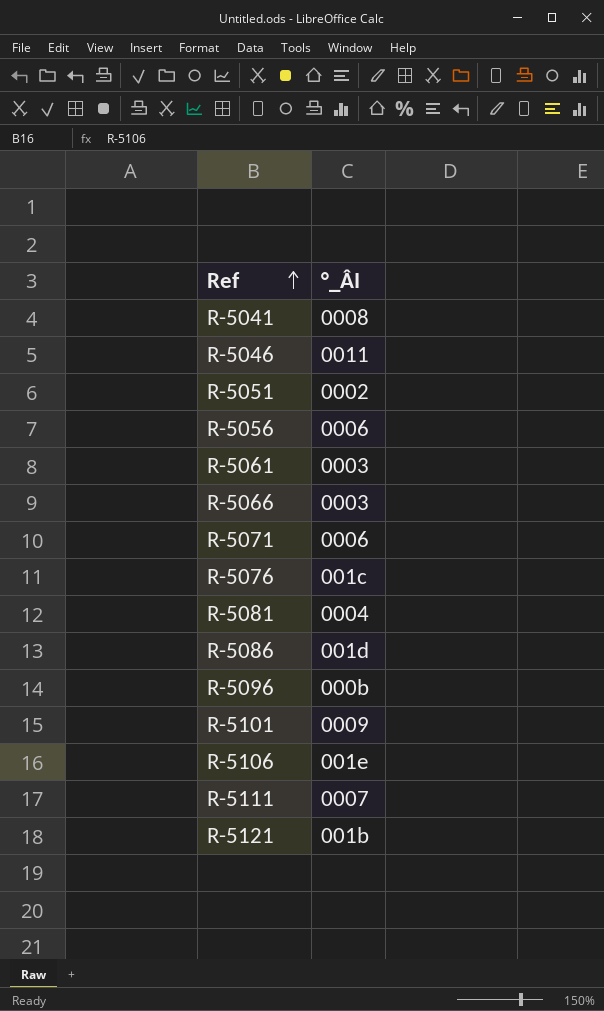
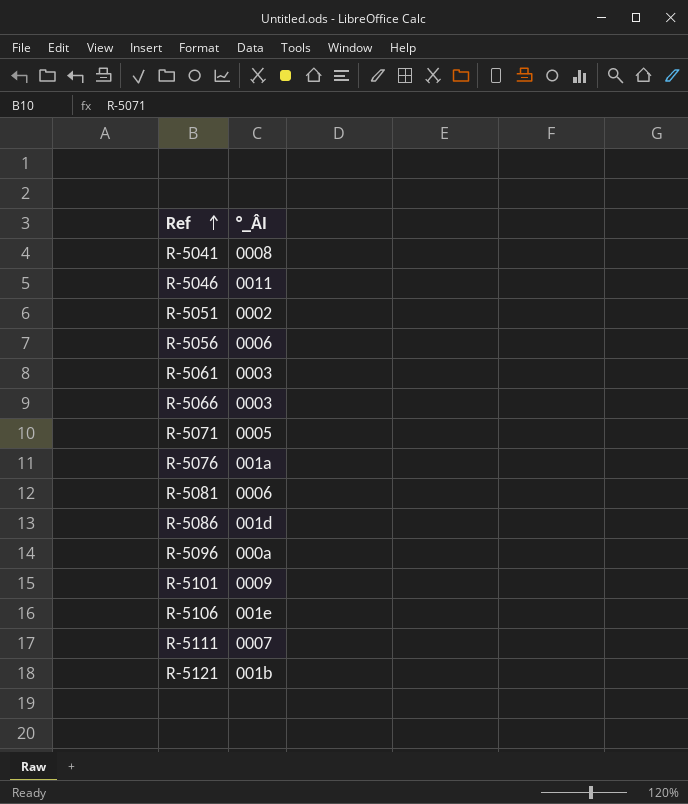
R-5071 | °_ÂI: 0006 -> 0005
R-5076 | °_ÂI: 001c -> 001a
R-5081 | °_ÂI: 0004 -> 0006
R-5096 | °_ÂI: 000b -> 000a

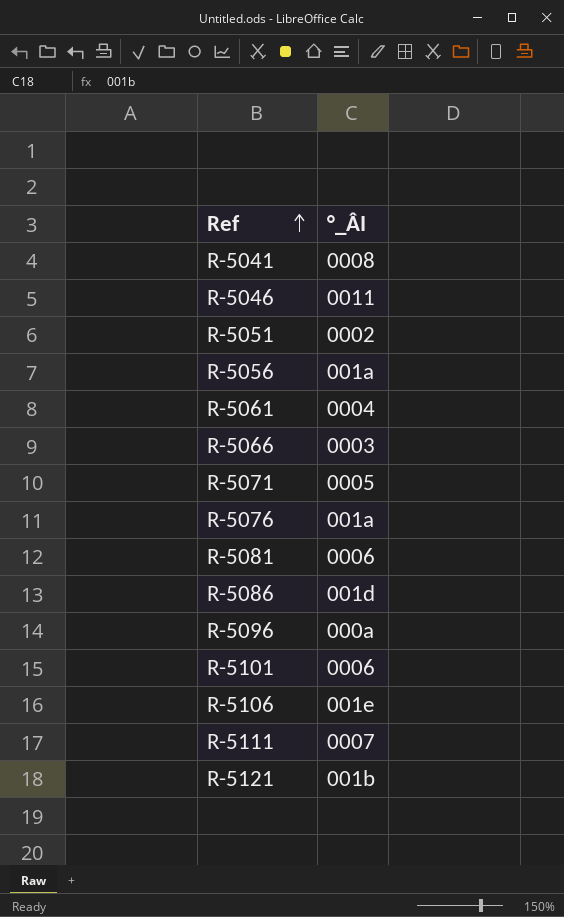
R-5056 | °_ÂI: 0006 -> 001a
R-5061 | °_ÂI: 0003 -> 0004
R-5101 | °_ÂI: 0009 -> 0006

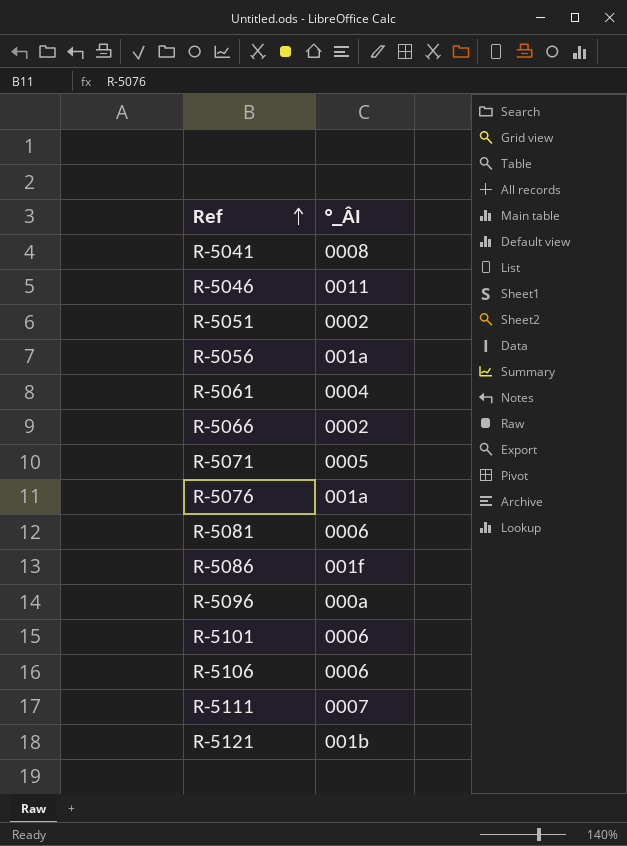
R-5066 | °_ÂI: 0003 -> 0002
R-5086 | °_ÂI: 001d -> 001f
R-5106 | °_ÂI: 001e -> 0006

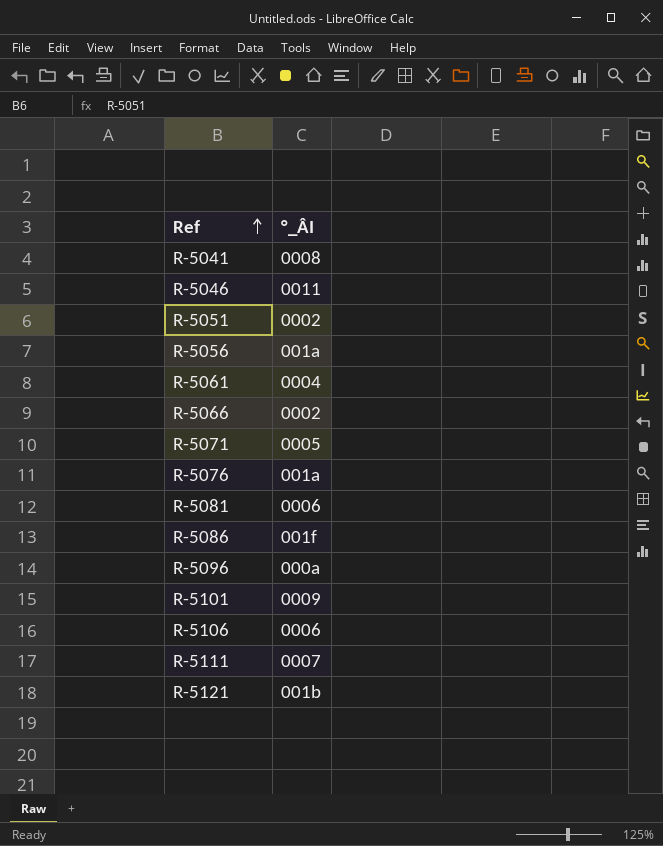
R-5101 | °_ÂI: 0006 -> 0009

